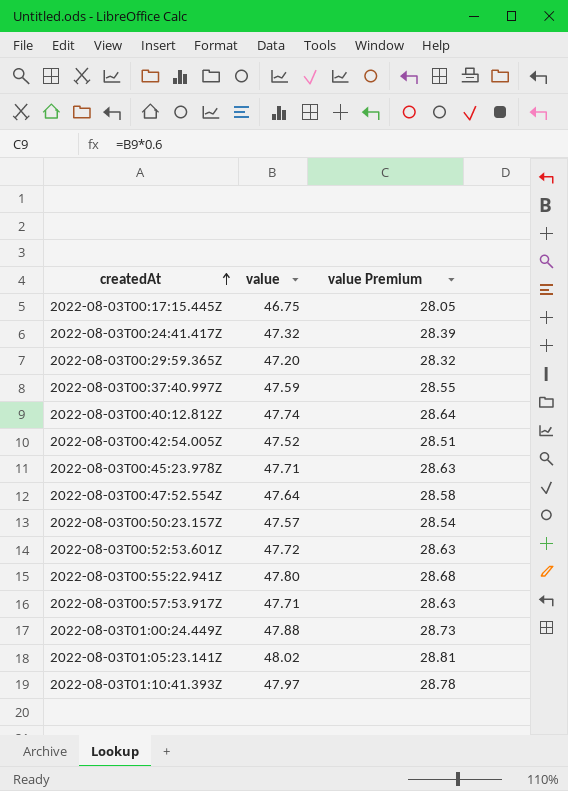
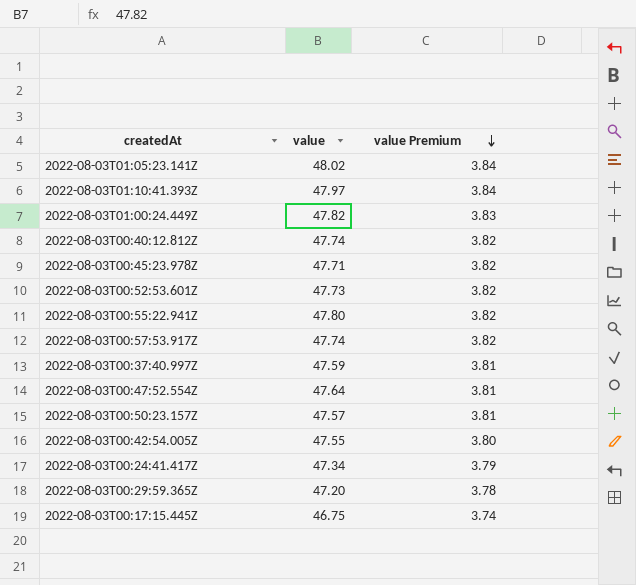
row order: createdAt ascending -> value Premium descending
column value Premium | formula: [value] * 0.6 -> [value] * 0.08
2022-08-03T01:00:24.449Z | value: 47.88 -> 47.82
2022-08-03T00:52:53.601Z | value: 47.72 -> 47.73
2022-08-03T00:57:53.917Z | value: 47.71 -> 47.74
2022-08-03T00:42:54.005Z | value: 47.52 -> 47.55
2022-08-03T00:24:41.417Z | value: 47.32 -> 47.34

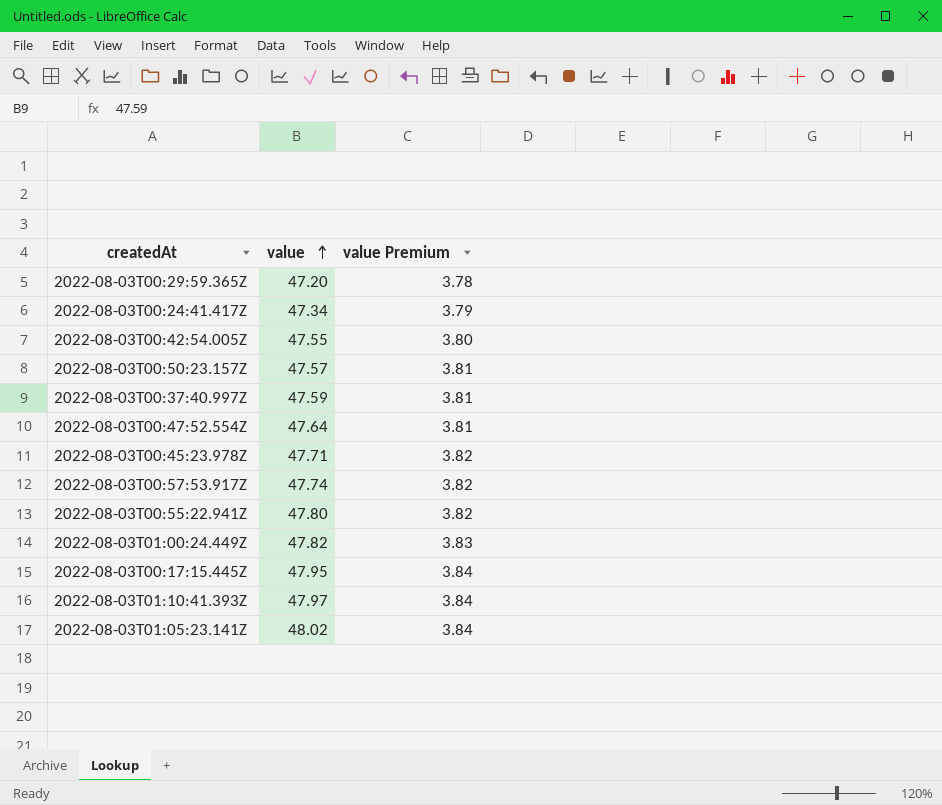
row order: value Premium descending -> value ascending
row 2022-08-03T00:40:12.812Z: 47.74 | 3.82 -> none
row 2022-08-03T00:52:53.601Z: 47.73 | 3.82 -> none
2022-08-03T00:17:15.445Z | value: 46.75 -> 47.95
2022-08-03T00:17:15.445Z | value Premium: 3.74 -> 3.84

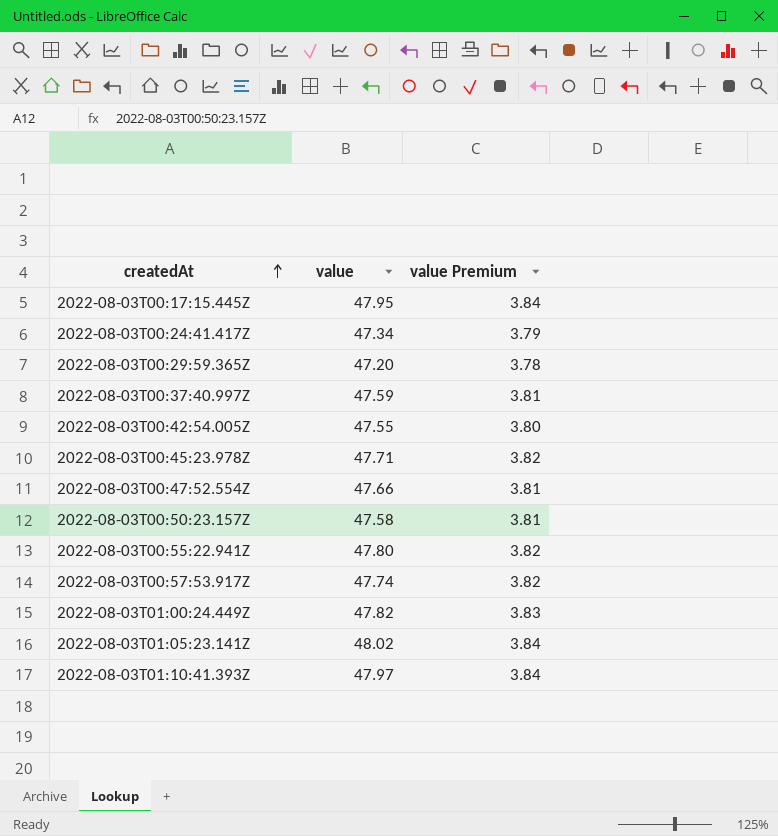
row order: value ascending -> createdAt ascending
2022-08-03T00:47:52.554Z | value: 47.64 -> 47.66
2022-08-03T00:50:23.157Z | value: 47.57 -> 47.58

